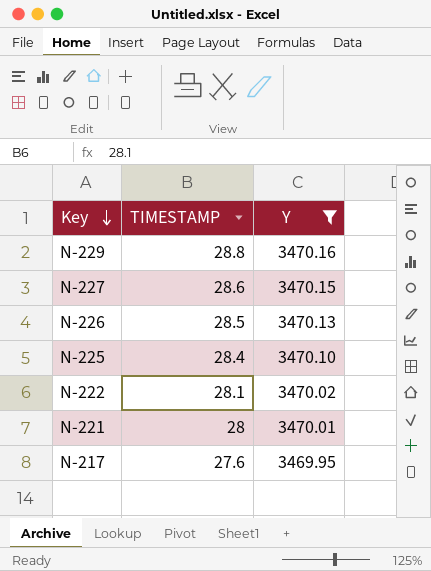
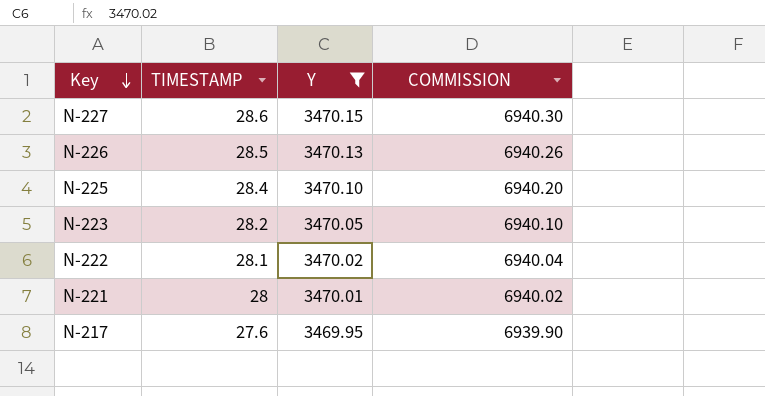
column COMMISSION | formula: none -> [Y] * 2
row N-229: 28.8 | 3470.16 -> none
row N-223: none -> 28.2 | 3470.05 | 6940.10

